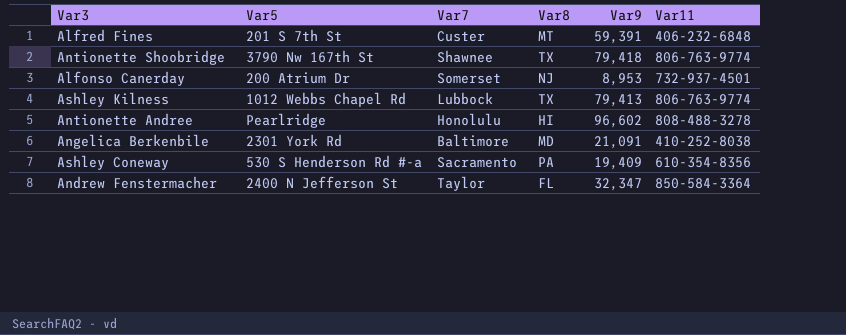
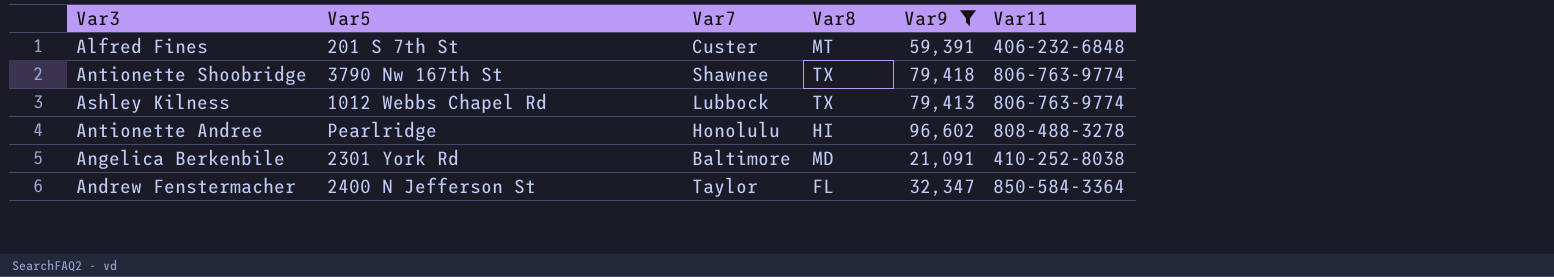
filter: none -> Var9 >= 21,091

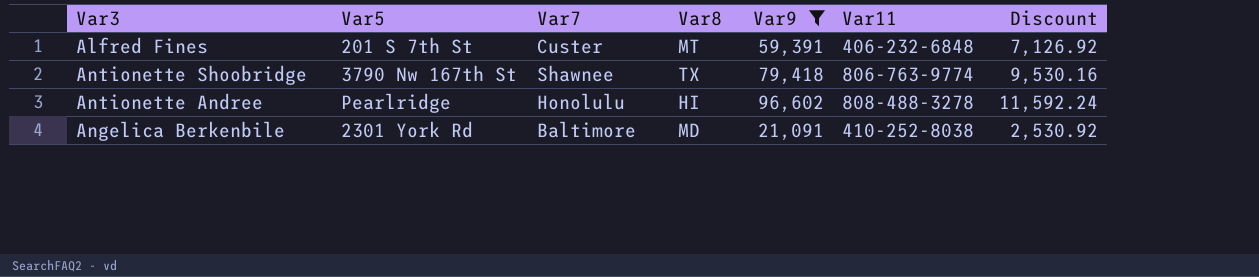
column Discount | formula: none -> [Var9] * 0.12
row Ashley Kilness: 1012 Webbs Chapel Rd | Lubbock | TX | 79,413 | 806-763-9774 -> none
row Andrew Fenstermacher: 2400 N Jefferson St | Taylor | FL | 32,347 | 850-584-3364 -> none

